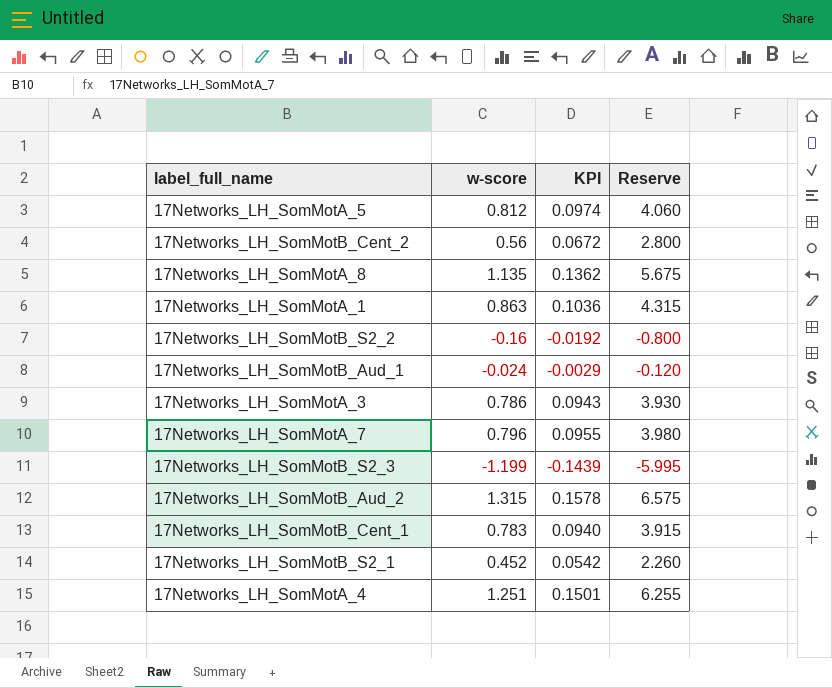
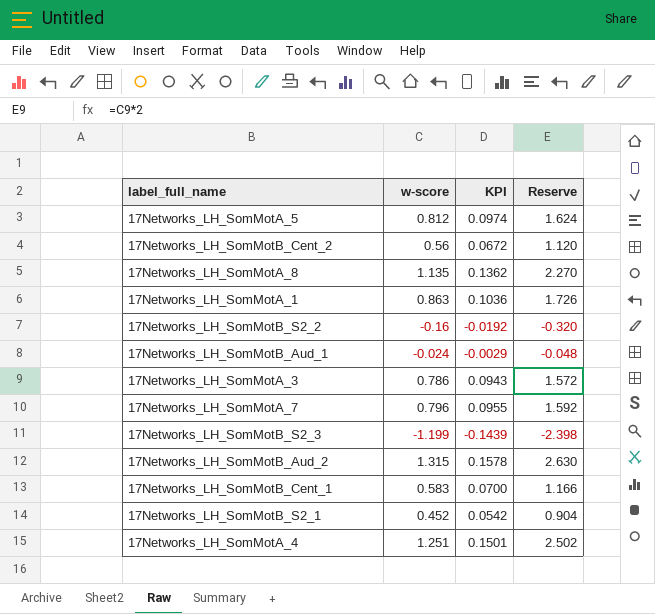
column Reserve | formula: [w-score] * 5 -> [w-score] * 2
17Networks_LH_SomMotB_Cent_1 | w-score: 0.783 -> 0.583
17Networks_LH_SomMotB_Cent_1 | KPI: 0.0940 -> 0.0700

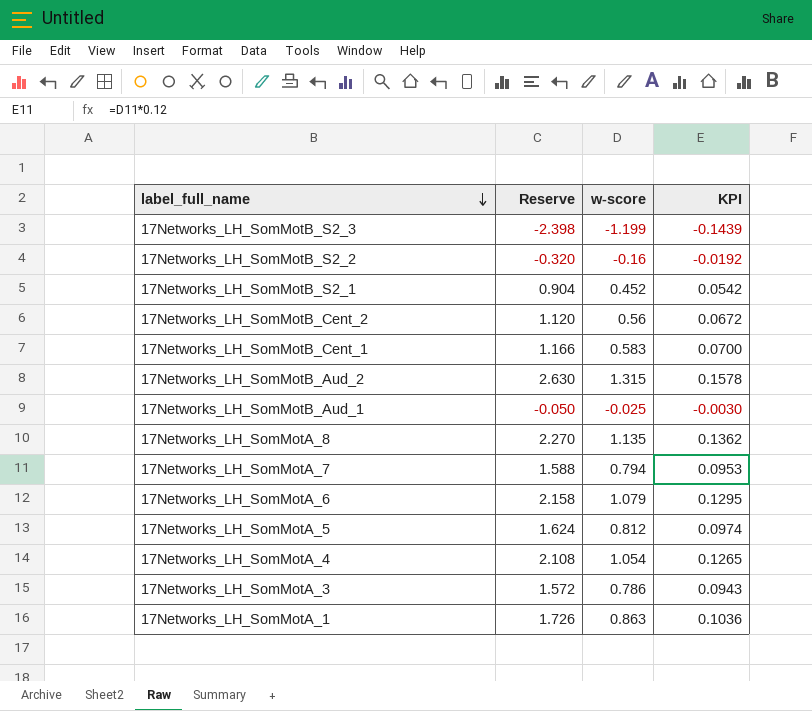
row order: none -> label_full_name descending
column Reserve | position: 4 -> 2
17Networks_LH_SomMotB_Aud_1 | Reserve: -0.048 -> -0.050
17Networks_LH_SomMotB_Aud_1 | w-score: -0.024 -> -0.025
17Networks_LH_SomMotB_Aud_1 | KPI: -0.0029 -> -0.0030
17Networks_LH_SomMotA_7 | Reserve: 1.592 -> 1.588
17Networks_LH_SomMotA_7 | w-score: 0.796 -> 0.794
17Networks_LH_SomMotA_7 | KPI: 0.0955 -> 0.0953
row 17Networks_LH_SomMotA_6: none -> 2.158 | 1.079 | 0.1295
17Networks_LH_SomMotA_4 | Reserve: 2.502 -> 2.108
17Networks_LH_SomMotA_4 | w-score: 1.251 -> 1.054
17Networks_LH_SomMotA_4 | KPI: 0.1501 -> 0.1265

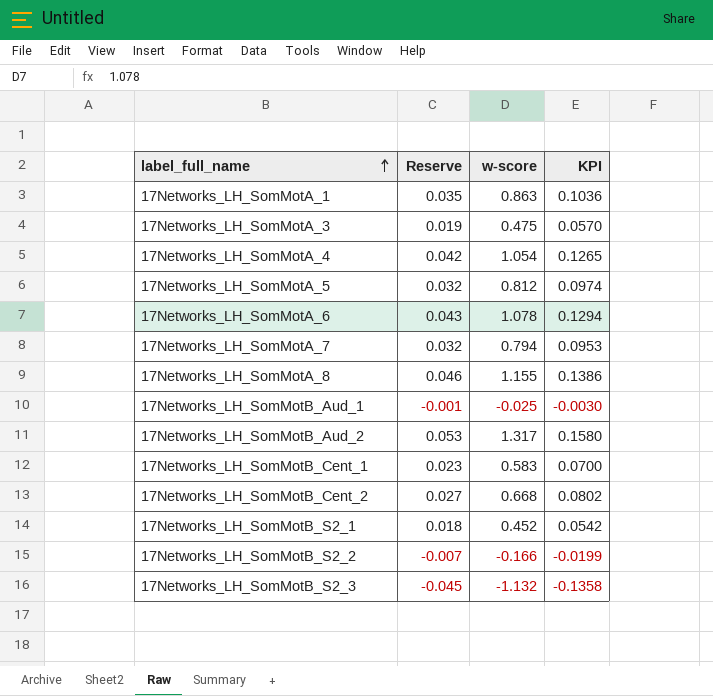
row order: label_full_name descending -> label_full_name ascending
column Reserve | formula: [w-score] * 2 -> [w-score] * 0.04
17Networks_LH_SomMotA_3 | w-score: 0.786 -> 0.475
17Networks_LH_SomMotA_3 | KPI: 0.0943 -> 0.0570
17Networks_LH_SomMotA_6 | w-score: 1.079 -> 1.078
17Networks_LH_SomMotA_6 | KPI: 0.1295 -> 0.1294
17Networks_LH_SomMotA_8 | w-score: 1.135 -> 1.155
17Networks_LH_SomMotA_8 | KPI: 0.1362 -> 0.1386
17Networks_LH_SomMotB_Aud_2 | w-score: 1.315 -> 1.317
17Networks_LH_SomMotB_Aud_2 | KPI: 0.1578 -> 0.1580
17Networks_LH_SomMotB_Cent_2 | w-score: 0.56 -> 0.668
17Networks_LH_SomMotB_Cent_2 | KPI: 0.0672 -> 0.0802
17Networks_LH_SomMotB_S2_2 | w-score: -0.16 -> -0.166
17Networks_LH_SomMotB_S2_2 | KPI: -0.0192 -> -0.0199
17Networks_LH_SomMotB_S2_3 | w-score: -1.199 -> -1.132
17Networks_LH_SomMotB_S2_3 | KPI: -0.1439 -> -0.1358

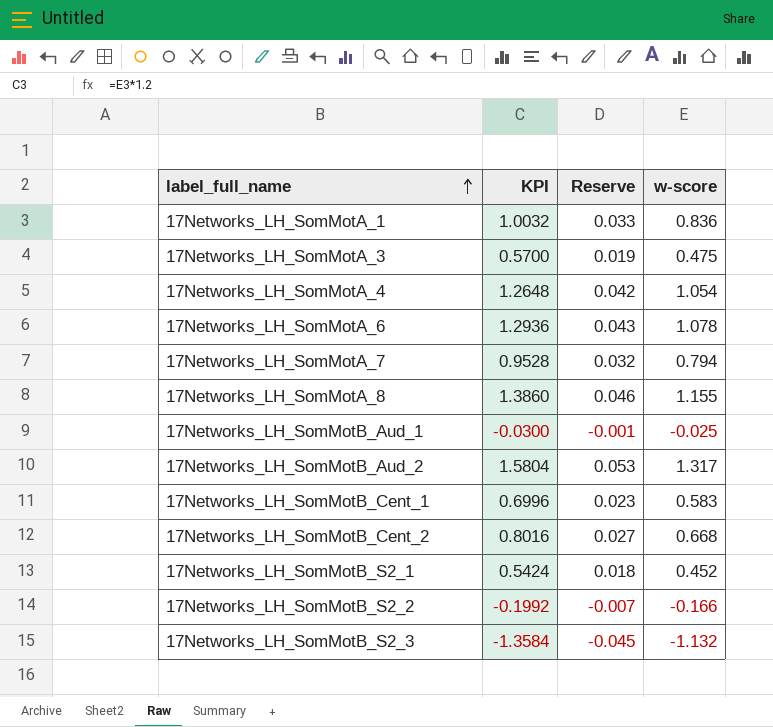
column KPI | formula: [w-score] * 0.12 -> [w-score] * 1.2
column KPI | position: 4 -> 2
row 17Networks_LH_SomMotA_5: 0.032 | 0.812 | 0.0974 -> none
17Networks_LH_SomMotA_1 | Reserve: 0.035 -> 0.033
17Networks_LH_SomMotA_1 | w-score: 0.863 -> 0.836

